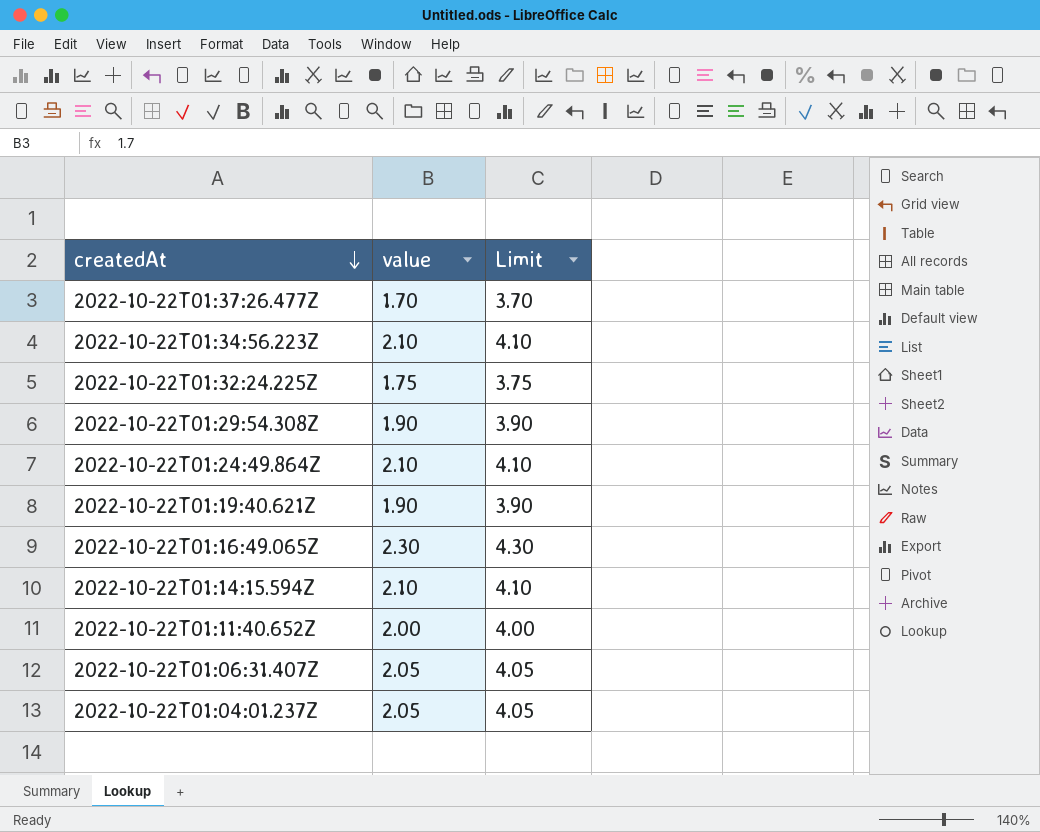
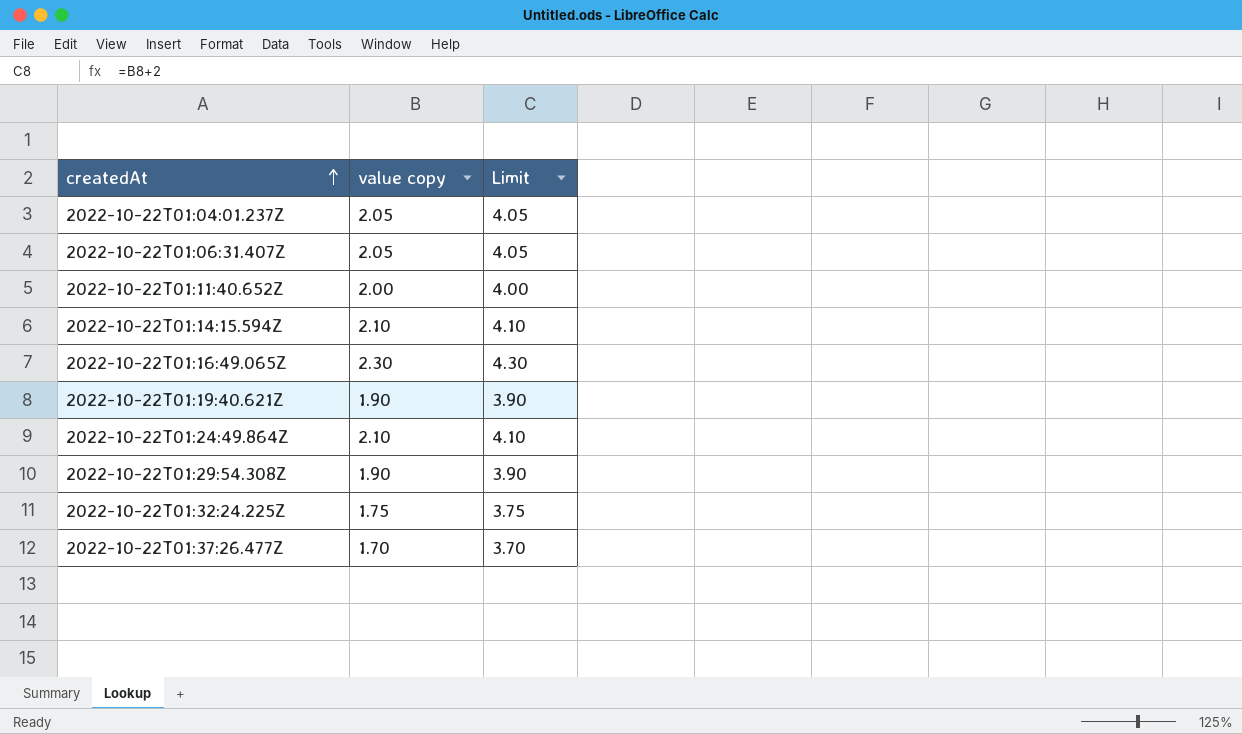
row order: createdAt descending -> createdAt ascending
column name: value -> value copy
row 2022-10-22T01:34:56.223Z: 2.10 | 4.10 -> none

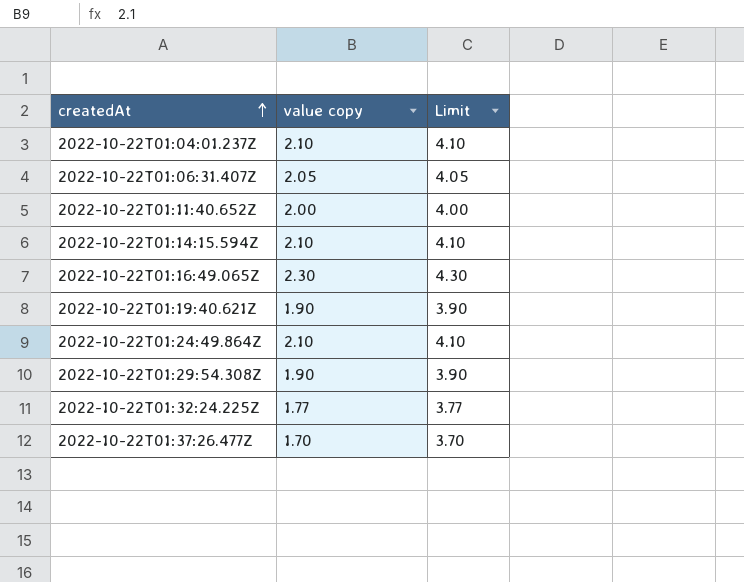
2022-10-22T01:04:01.237Z | value copy: 2.05 -> 2.10
2022-10-22T01:04:01.237Z | Limit: 4.05 -> 4.10
2022-10-22T01:32:24.225Z | value copy: 1.75 -> 1.77
2022-10-22T01:32:24.225Z | Limit: 3.75 -> 3.77

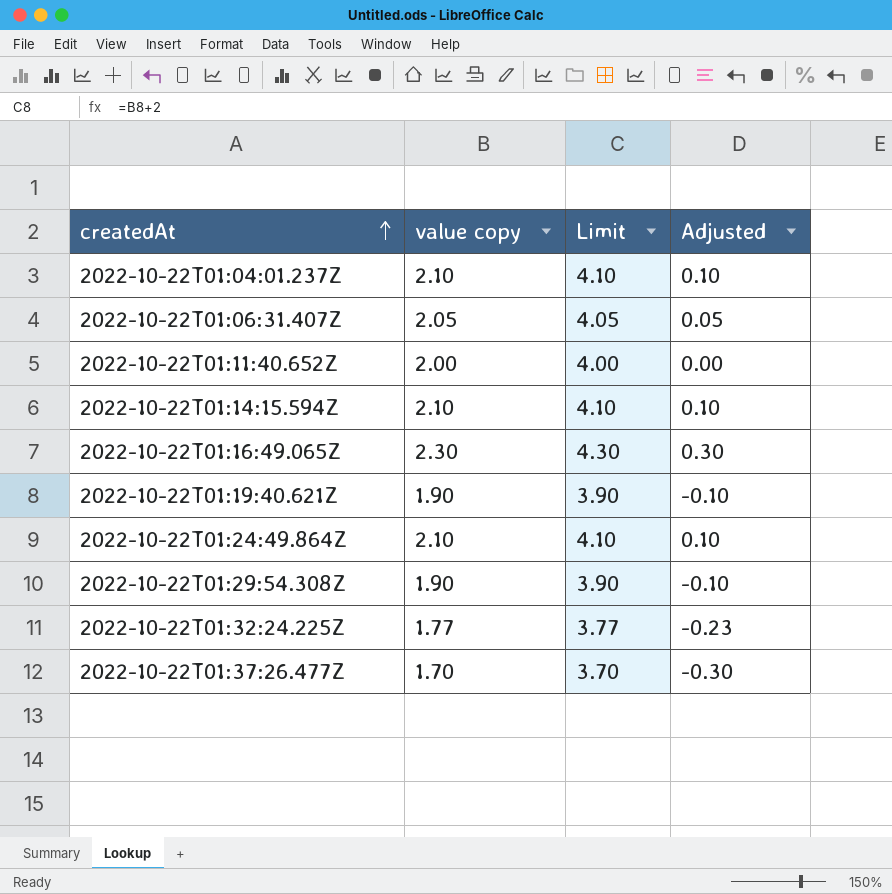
column Adjusted | formula: none -> [value copy] - 2

